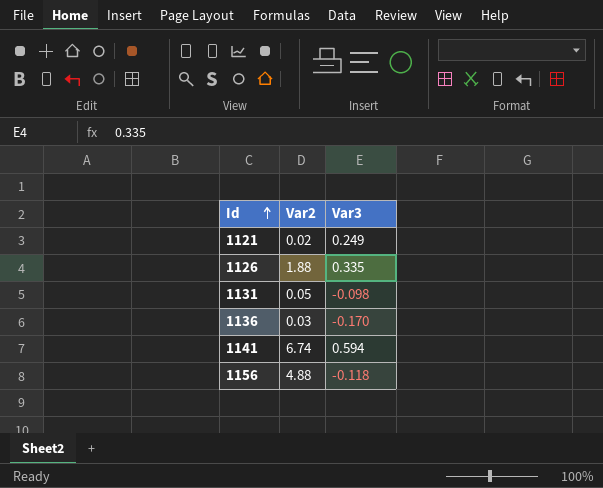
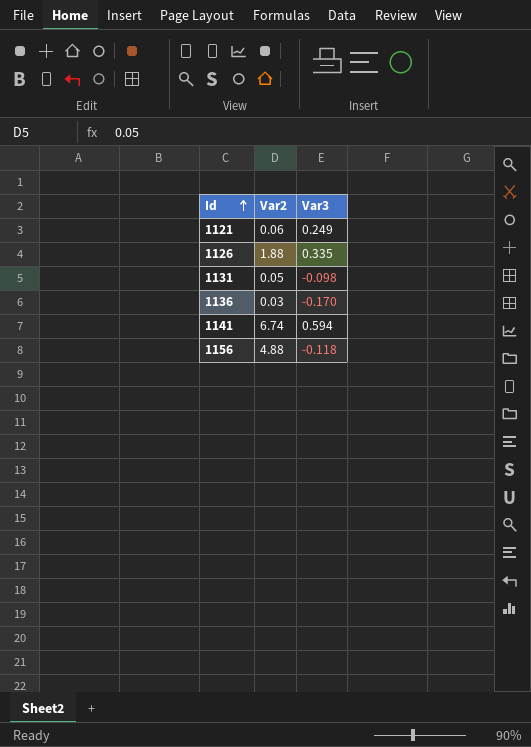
1121 | Var2: 0.02 -> 0.06

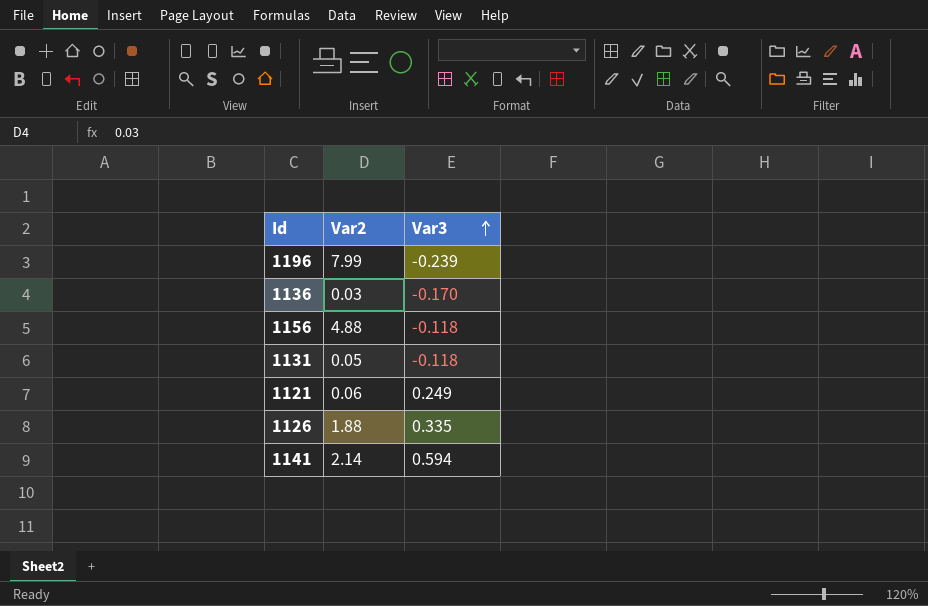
row order: Id ascending -> Var3 ascending
row 1196: none -> 7.99 | -0.239
1131 | Var3: -0.098 -> -0.118
1141 | Var2: 6.74 -> 2.14

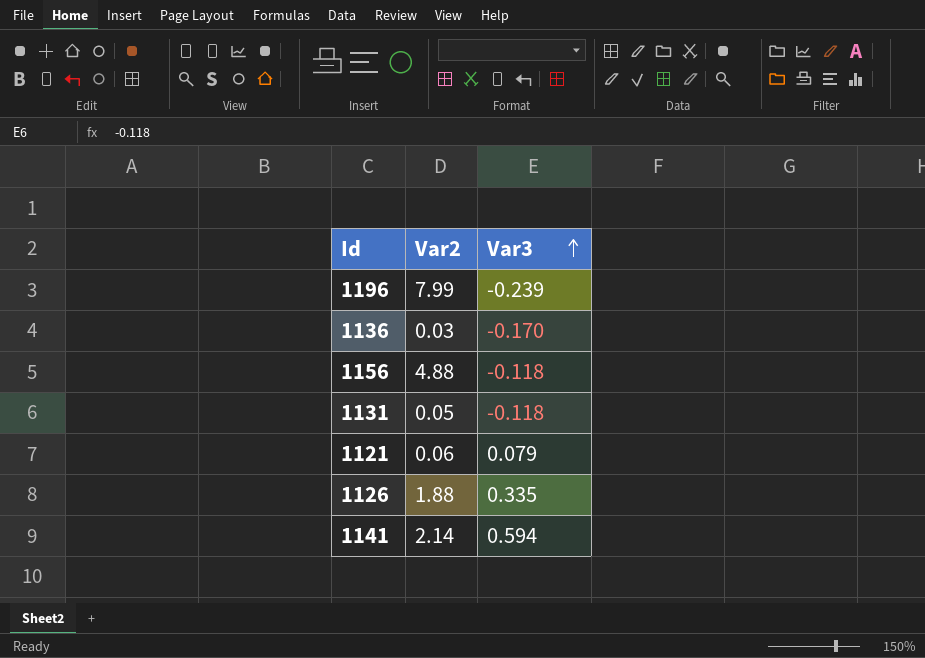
1121 | Var3: 0.249 -> 0.079

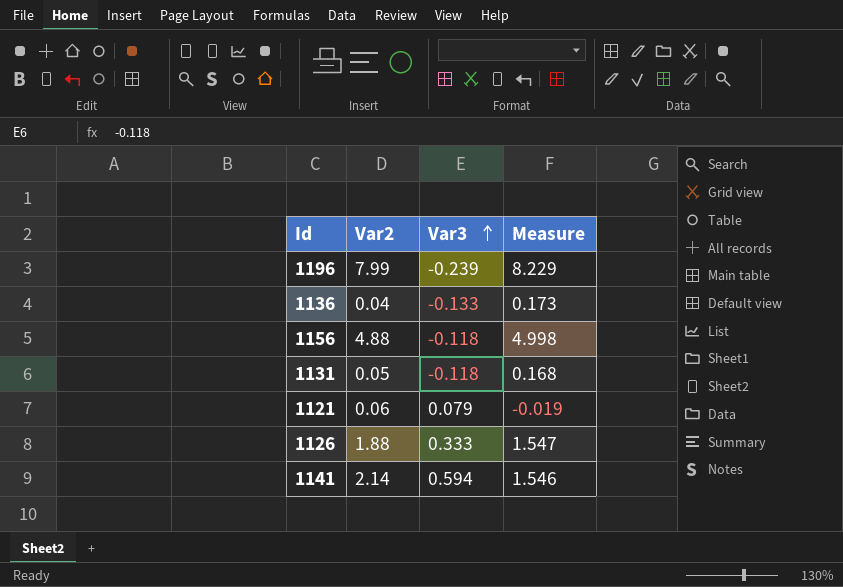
column Measure | formula: none -> [Var2] - [Var3]
1136 | Var2: 0.03 -> 0.04
1136 | Var3: -0.170 -> -0.133
1126 | Var3: 0.335 -> 0.333

